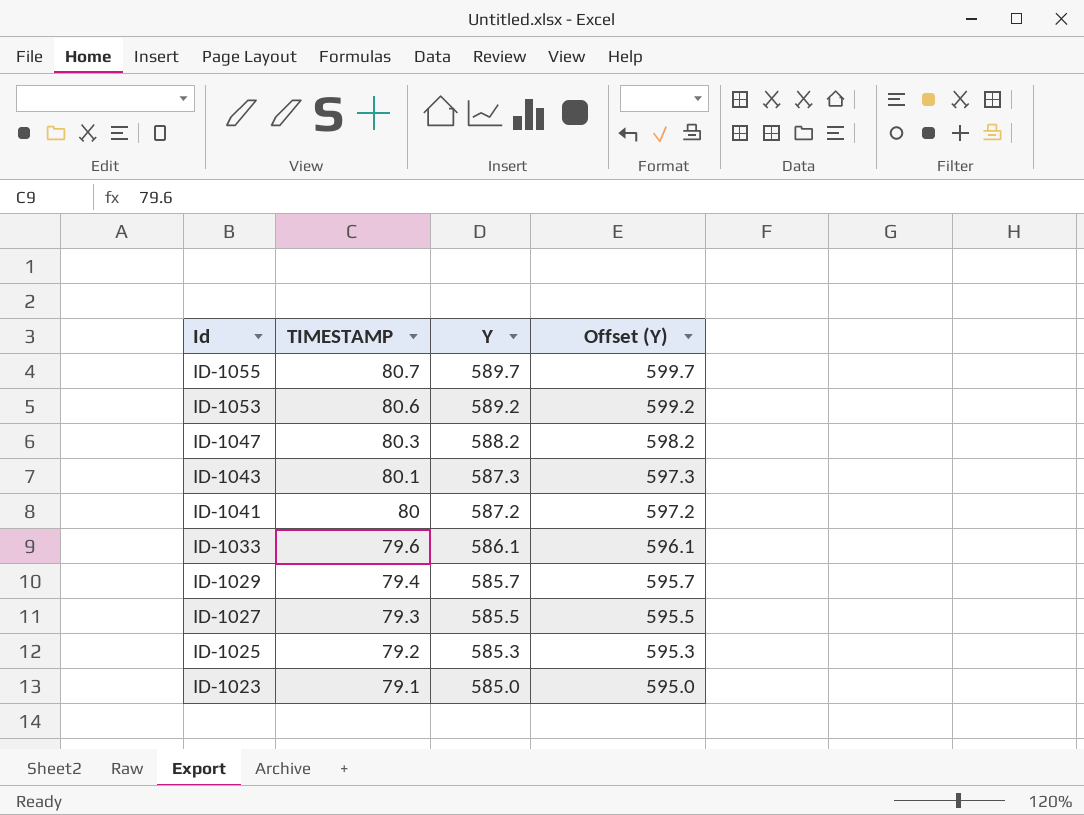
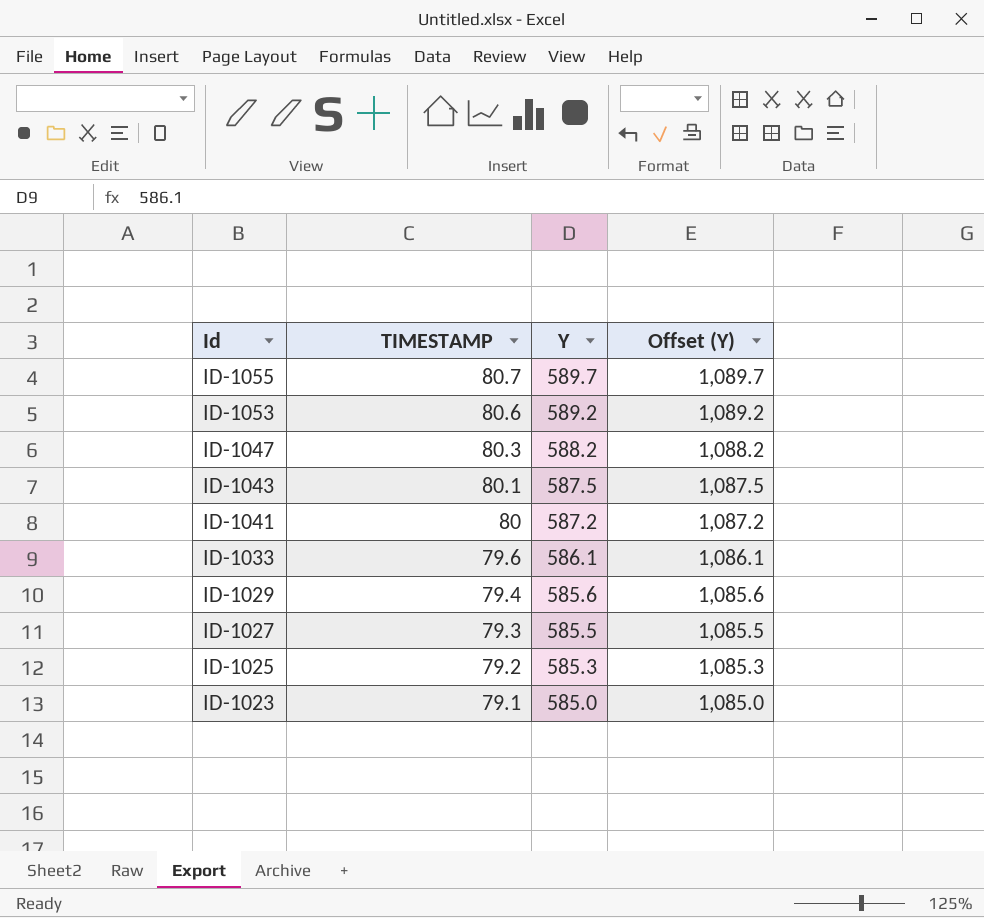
column Offset (Y) | formula: [Y] + 10 -> [Y] + 500
ID-1043 | Y: 587.3 -> 587.5
ID-1029 | Y: 585.7 -> 585.6

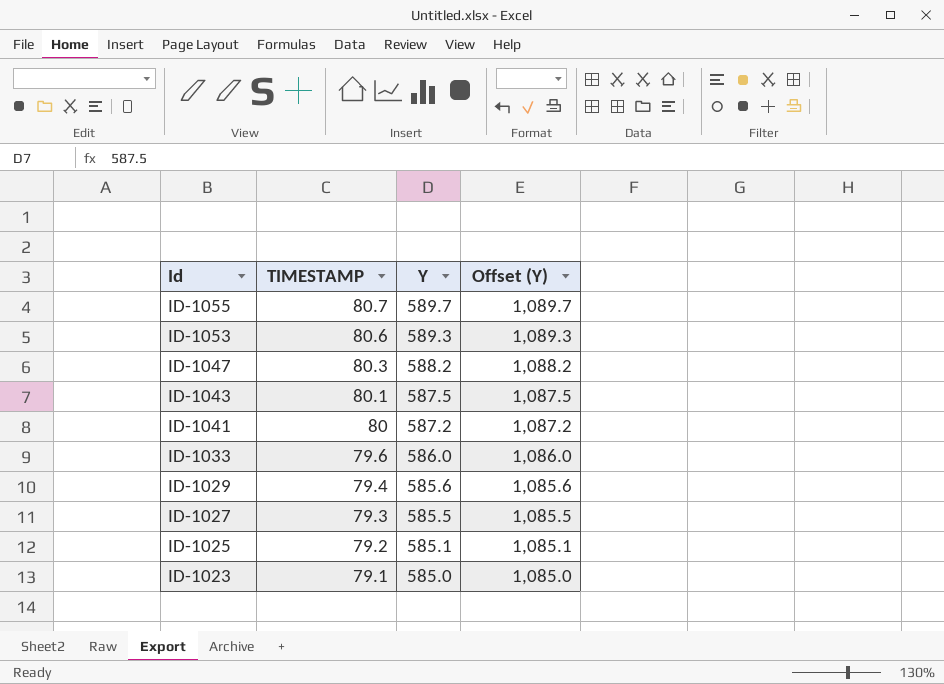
ID-1053 | Y: 589.2 -> 589.3
ID-1053 | Offset (Y): 1,089.2 -> 1,089.3
ID-1033 | Y: 586.1 -> 586.0
ID-1033 | Offset (Y): 1,086.1 -> 1,086.0
ID-1025 | Y: 585.3 -> 585.1
ID-1025 | Offset (Y): 1,085.3 -> 1,085.1

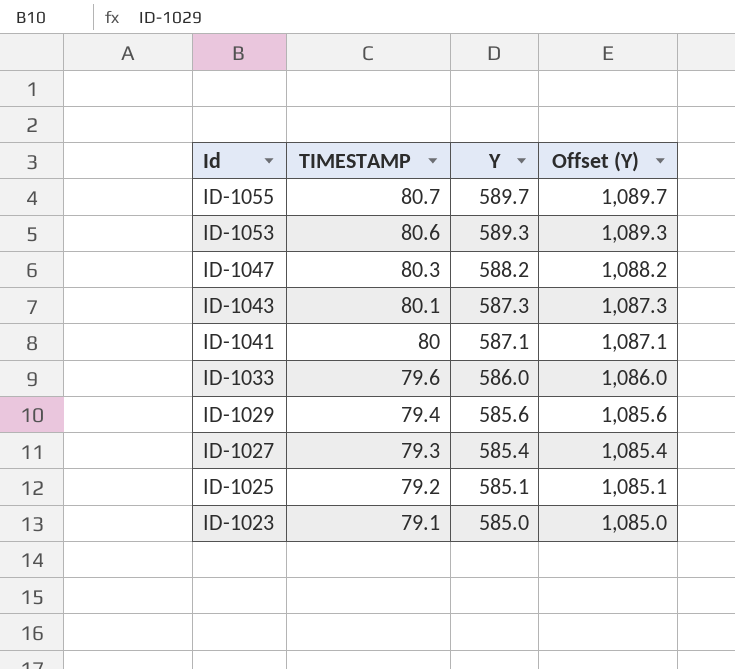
ID-1043 | Y: 587.5 -> 587.3
ID-1043 | Offset (Y): 1,087.5 -> 1,087.3
ID-1041 | Y: 587.2 -> 587.1
ID-1041 | Offset (Y): 1,087.2 -> 1,087.1
ID-1027 | Y: 585.5 -> 585.4
ID-1027 | Offset (Y): 1,085.5 -> 1,085.4

